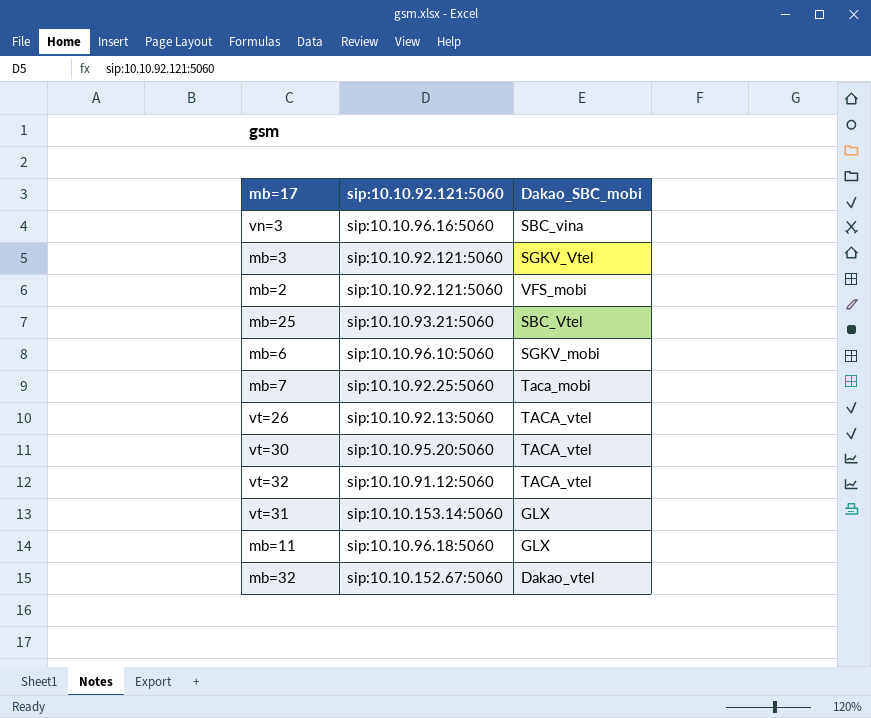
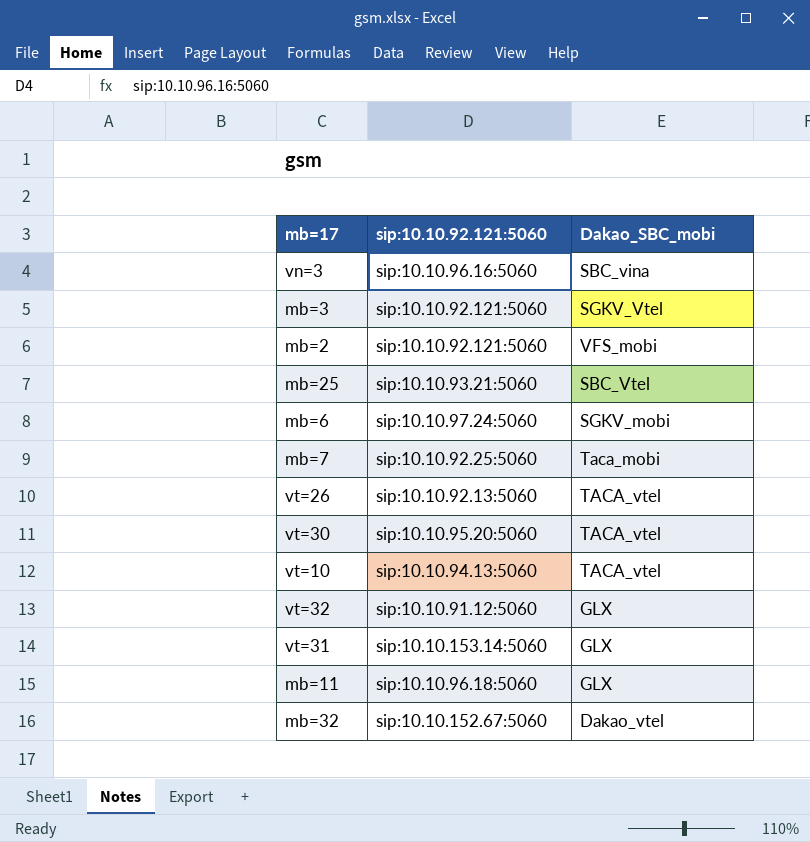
mb=6 | sip:10.10.92.121:5060: sip:10.10.96.10:5060 -> sip:10.10.97.24:5060
row vt=10: none -> sip:10.10.94.13:5060 | TACA_vtel
vt=32 | Dakao_SBC_mobi: TACA_vtel -> GLX

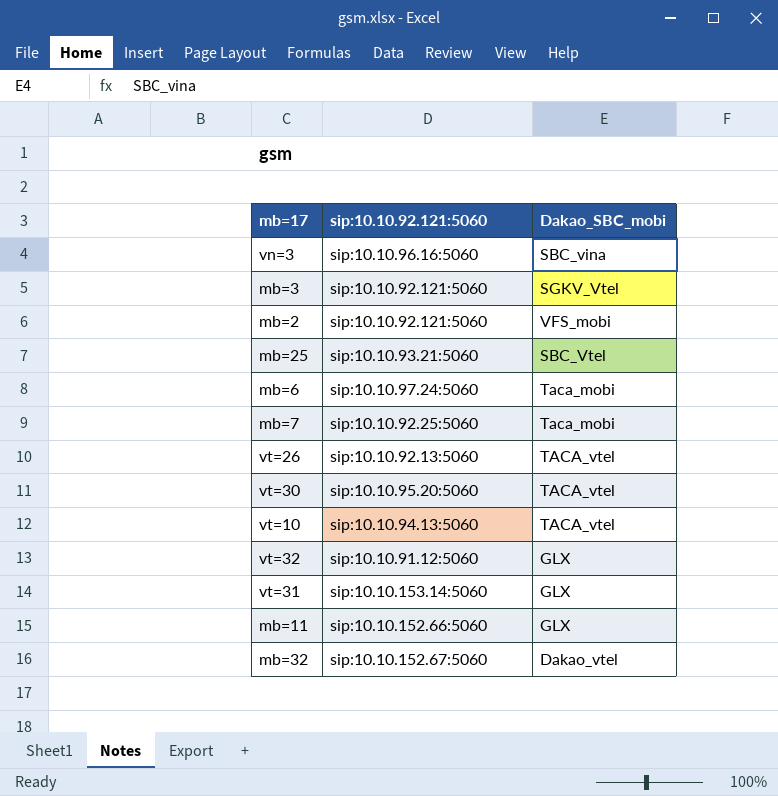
mb=6 | Dakao_SBC_mobi: SGKV_mobi -> Taca_mobi
mb=11 | sip:10.10.92.121:5060: sip:10.10.96.18:5060 -> sip:10.10.152.66:5060

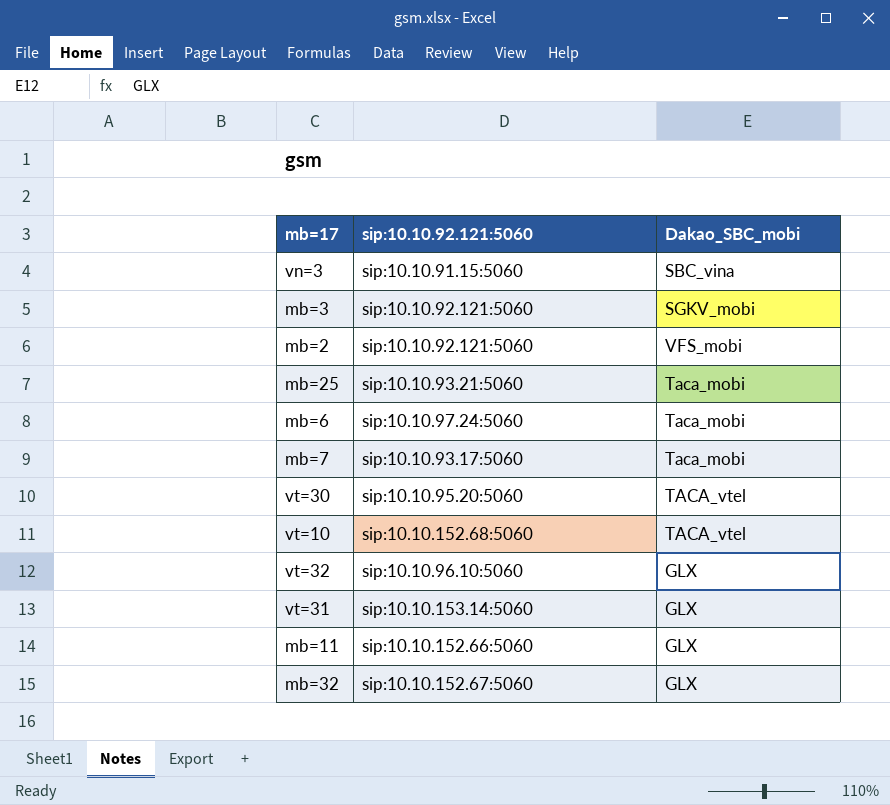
row vt=26: sip:10.10.92.13:5060 | TACA_vtel -> none
vn=3 | sip:10.10.92.121:5060: sip:10.10.96.16:5060 -> sip:10.10.91.15:5060
mb=3 | Dakao_SBC_mobi: SGKV_Vtel -> SGKV_mobi
mb=25 | Dakao_SBC_mobi: SBC_Vtel -> Taca_mobi
mb=7 | sip:10.10.92.121:5060: sip:10.10.92.25:5060 -> sip:10.10.93.17:5060
vt=10 | sip:10.10.92.121:5060: sip:10.10.94.13:5060 -> sip:10.10.152.68:5060
vt=32 | sip:10.10.92.121:5060: sip:10.10.91.12:5060 -> sip:10.10.96.10:5060
mb=32 | Dakao_SBC_mobi: Dakao_vtel -> GLX

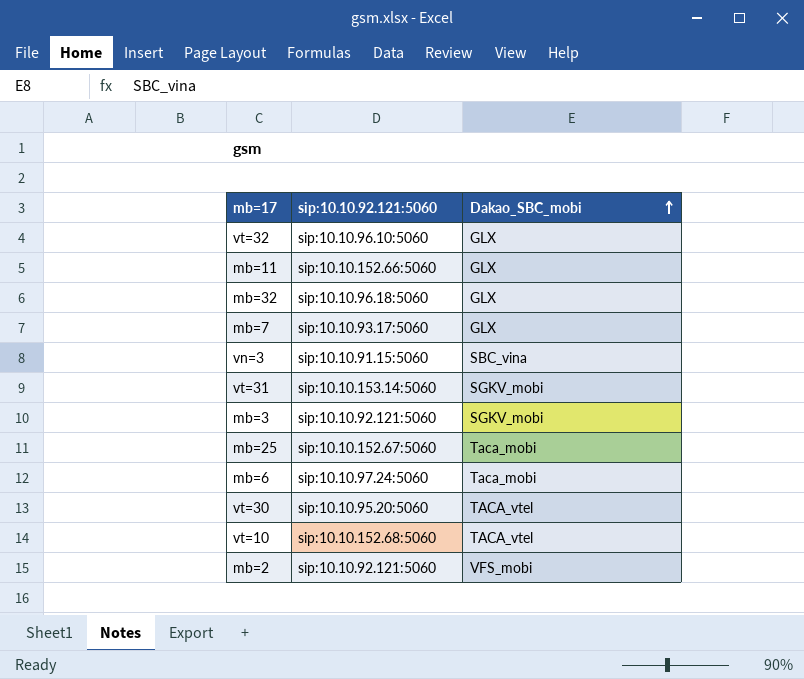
row order: none -> Dakao_SBC_mobi ascending
mb=32 | sip:10.10.92.121:5060: sip:10.10.152.67:5060 -> sip:10.10.96.18:5060
mb=7 | Dakao_SBC_mobi: Taca_mobi -> GLX
vt=31 | Dakao_SBC_mobi: GLX -> SGKV_mobi
mb=25 | sip:10.10.92.121:5060: sip:10.10.93.21:5060 -> sip:10.10.152.67:5060

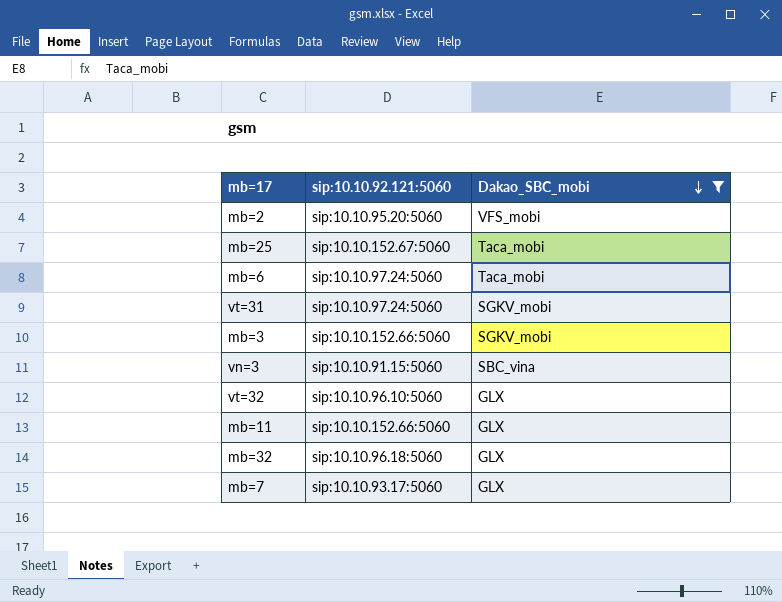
filter: none -> Dakao_SBC_mobi != TACA_vtel
row order: Dakao_SBC_mobi ascending -> Dakao_SBC_mobi descending
mb=2 | sip:10.10.92.121:5060: sip:10.10.92.121:5060 -> sip:10.10.95.20:5060
vt=31 | sip:10.10.92.121:5060: sip:10.10.153.14:5060 -> sip:10.10.97.24:5060
mb=3 | sip:10.10.92.121:5060: sip:10.10.92.121:5060 -> sip:10.10.152.66:5060

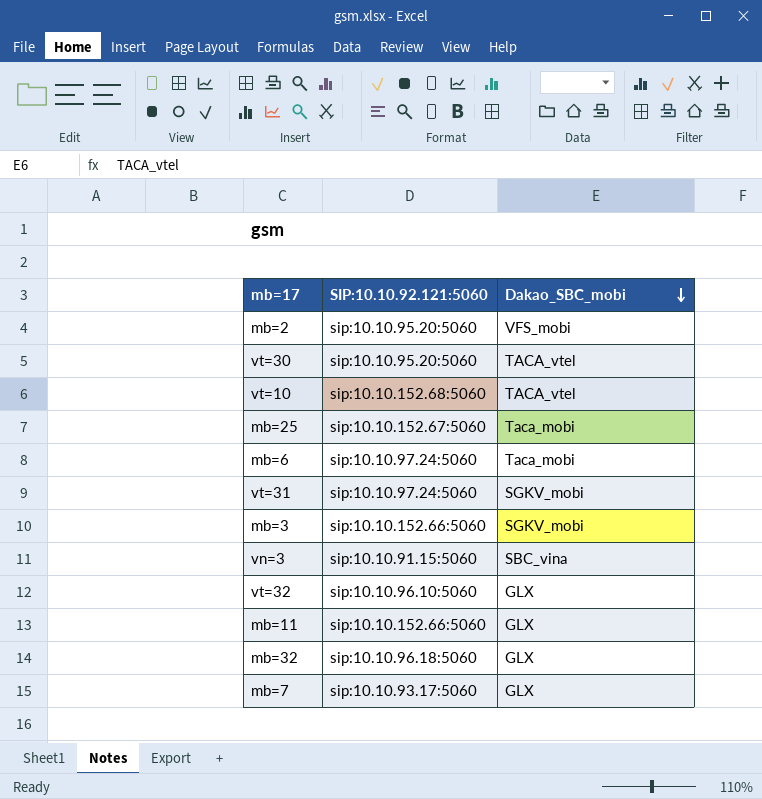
filter: Dakao_SBC_mobi != TACA_vtel -> none
column name: sip:10.10.92.121:5060 -> SIP:10.10.92.121:5060

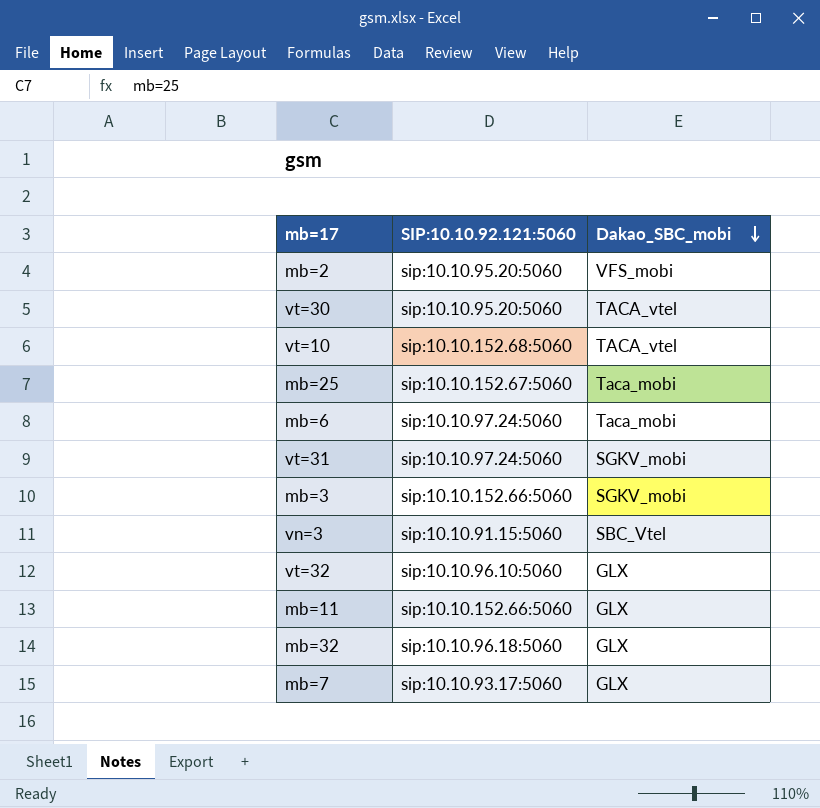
vn=3 | Dakao_SBC_mobi: SBC_vina -> SBC_Vtel

